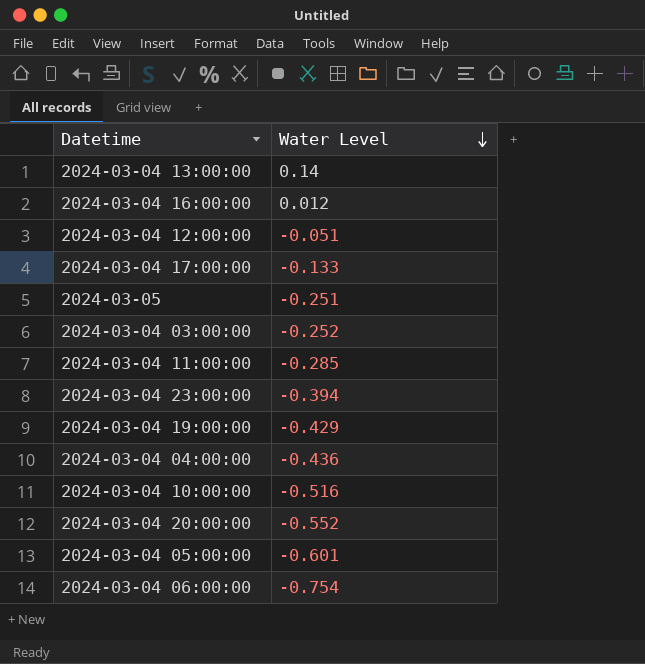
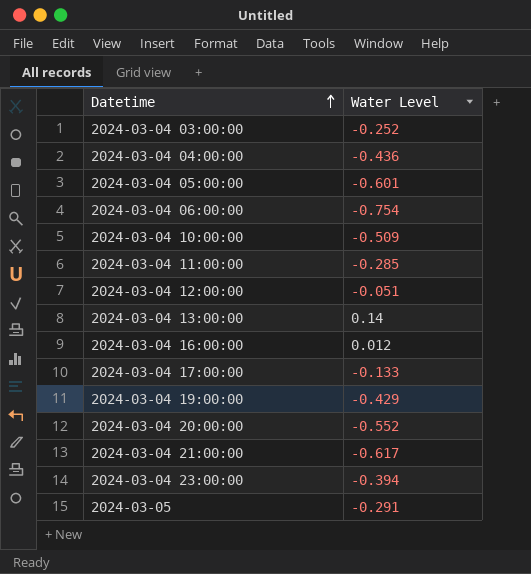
row order: Water Level descending -> Datetime ascending
2024-03-04 10:00:00 | Water Level: -0.516 -> -0.509
row 2024-03-04 21:00:00: none -> -0.617
2024-03-05 | Water Level: -0.251 -> -0.291

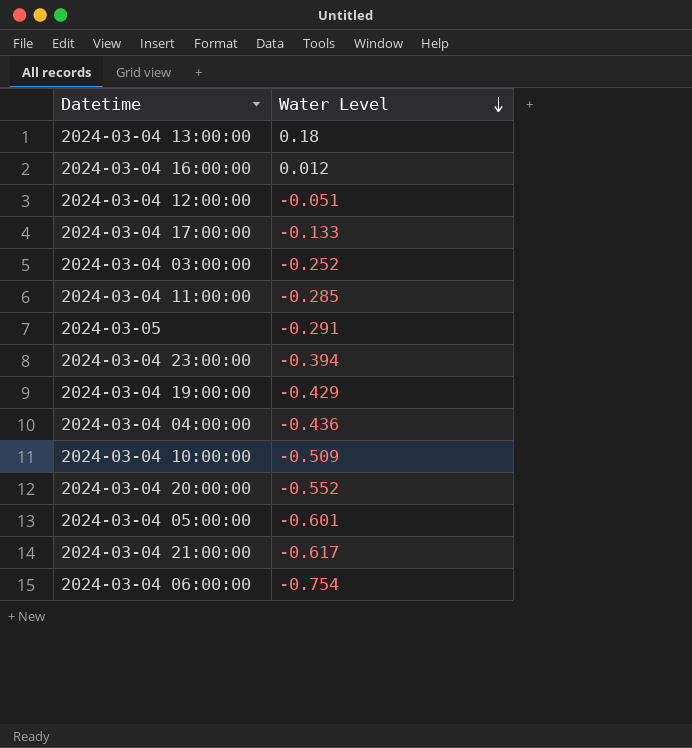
row order: Datetime ascending -> Water Level descending
2024-03-04 13:00:00 | Water Level: 0.14 -> 0.18

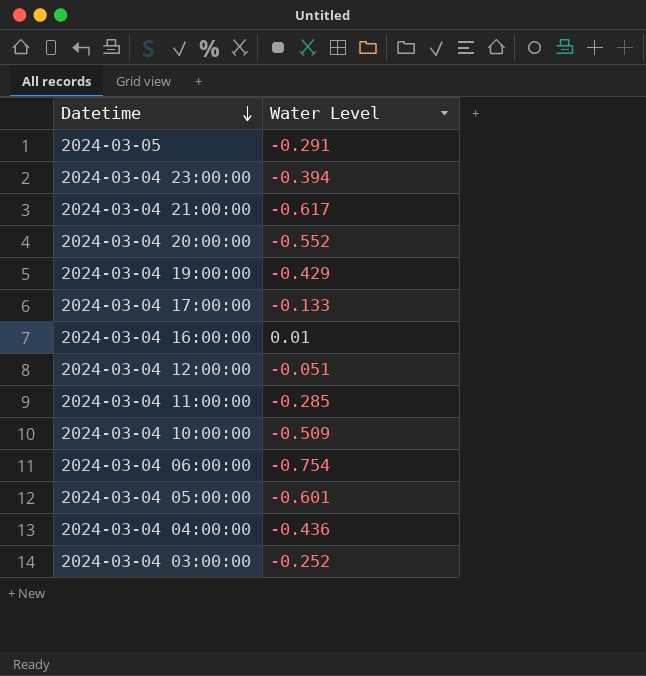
row order: Water Level descending -> Datetime descending
row 2024-03-04 13:00:00: 0.18 -> none
2024-03-04 16:00:00 | Water Level: 0.012 -> 0.01

